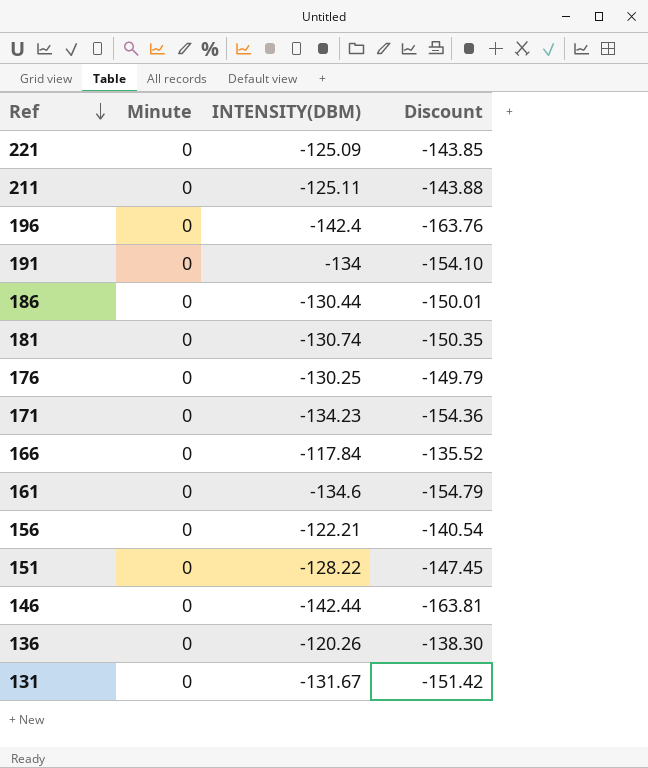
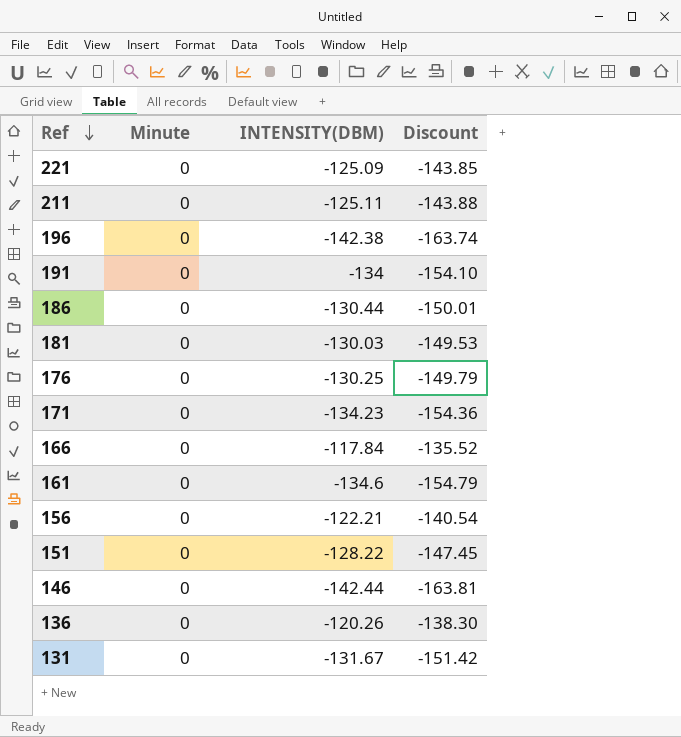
196 | INTENSITY(DBM): -142.4 -> -142.38
196 | Discount: -163.76 -> -163.74
181 | INTENSITY(DBM): -130.74 -> -130.03
181 | Discount: -150.35 -> -149.53

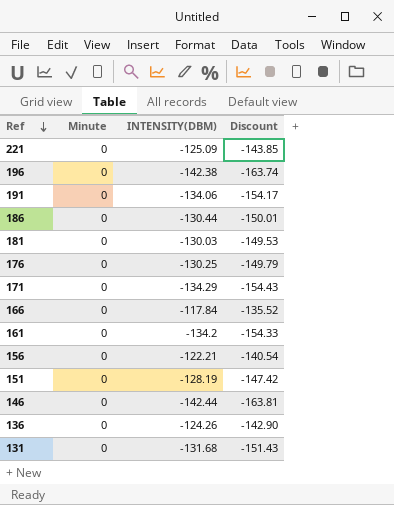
row 211: 0 | -125.11 | -143.88 -> none
191 | INTENSITY(DBM): -134 -> -134.06
191 | Discount: -154.10 -> -154.17
171 | INTENSITY(DBM): -134.23 -> -134.29
171 | Discount: -154.36 -> -154.43
161 | INTENSITY(DBM): -134.6 -> -134.2
161 | Discount: -154.79 -> -154.33
151 | INTENSITY(DBM): -128.22 -> -128.19
151 | Discount: -147.45 -> -147.42
136 | INTENSITY(DBM): -120.26 -> -124.26
136 | Discount: -138.30 -> -142.90
131 | INTENSITY(DBM): -131.67 -> -131.68
131 | Discount: -151.42 -> -151.43

